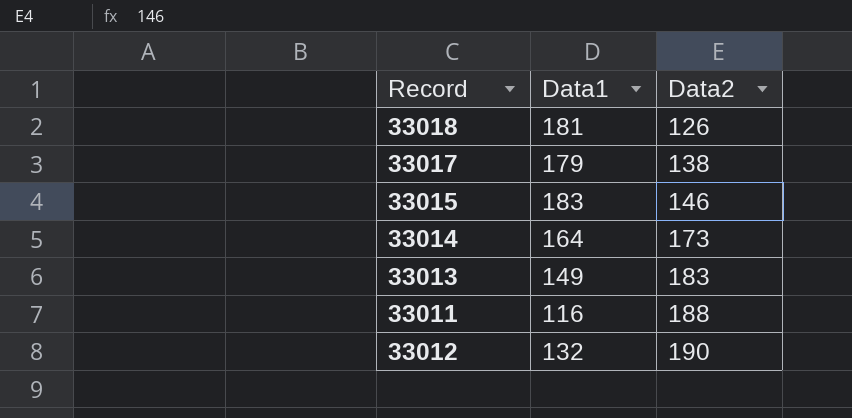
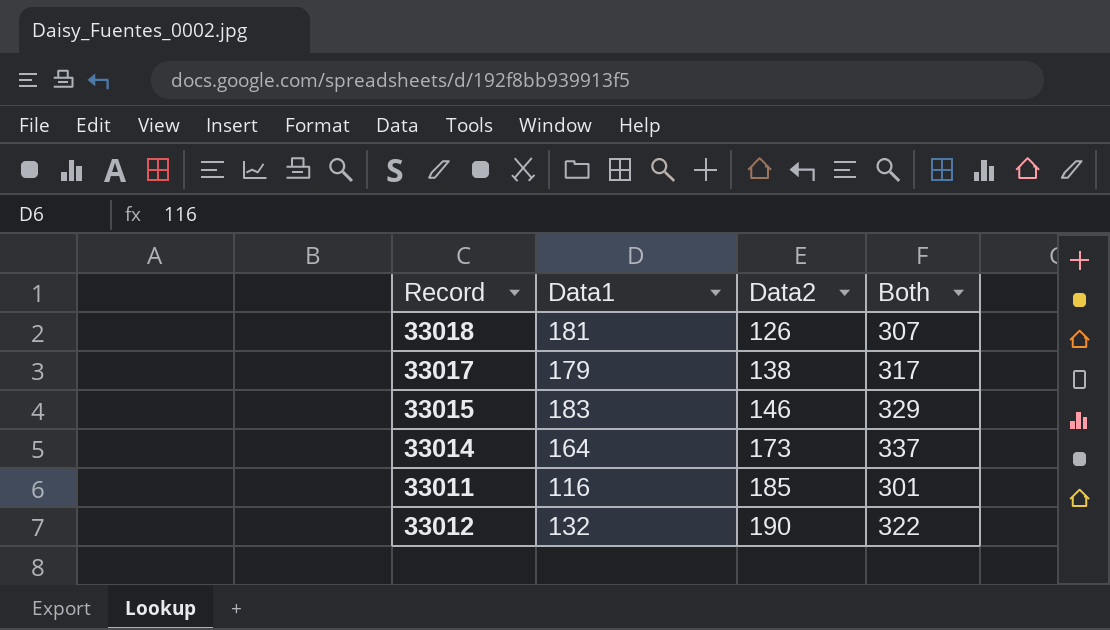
column Both | formula: none -> [Data1] + [Data2]
row 33013: 149 | 183 -> none
33011 | Data2: 188 -> 185

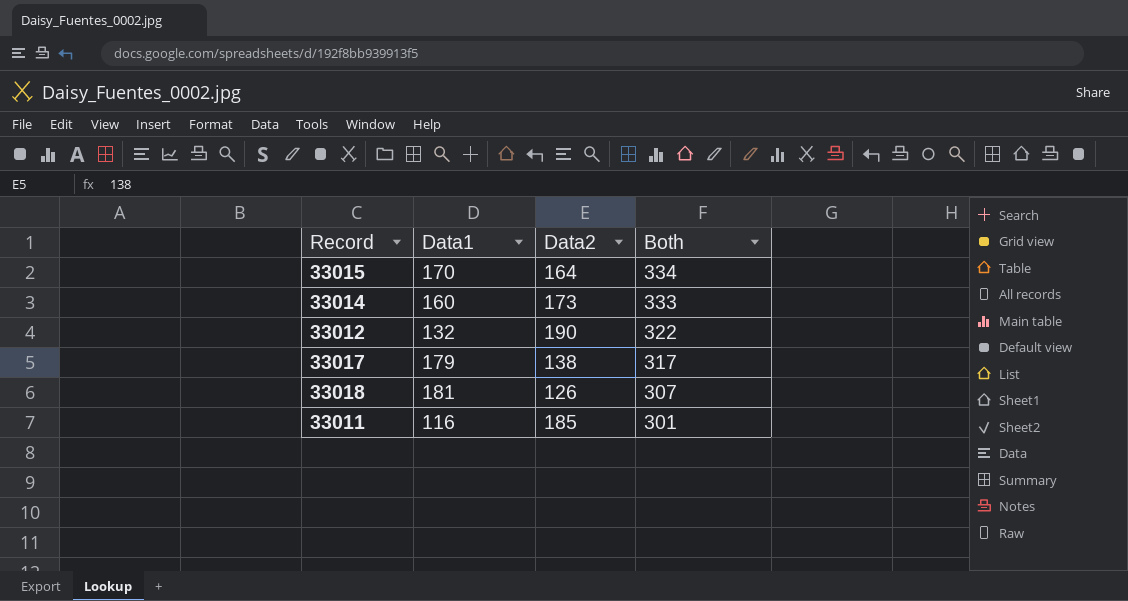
row order: Data2 ascending -> Both descending
33015 | Data1: 183 -> 170
33015 | Data2: 146 -> 164
33015 | Both: 329 -> 334
33014 | Data1: 164 -> 160
33014 | Both: 337 -> 333

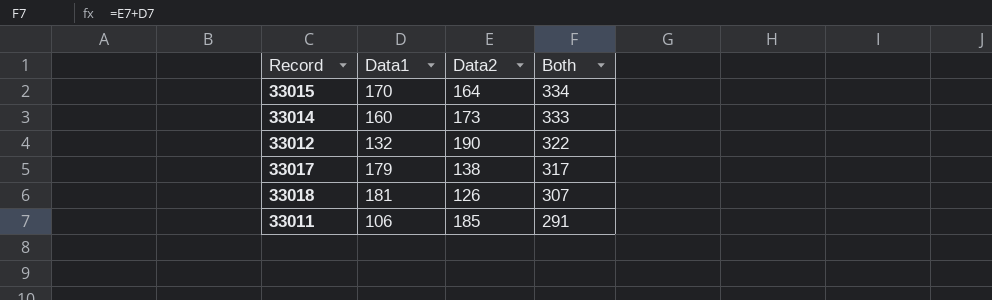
33011 | Data1: 116 -> 106
33011 | Both: 301 -> 291

